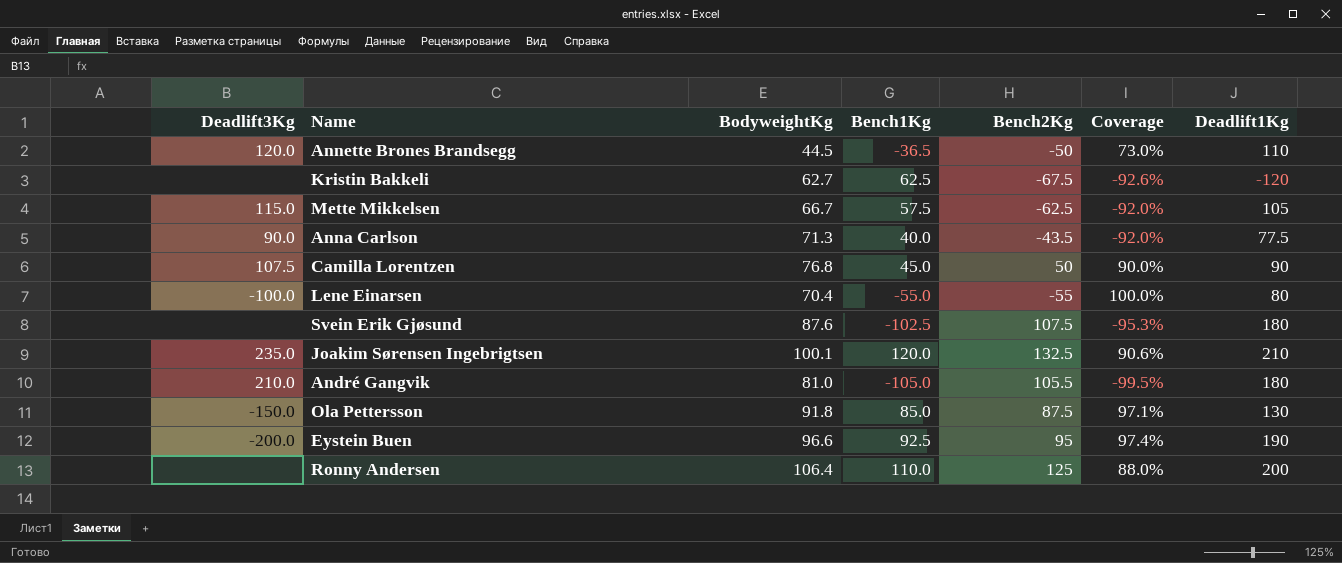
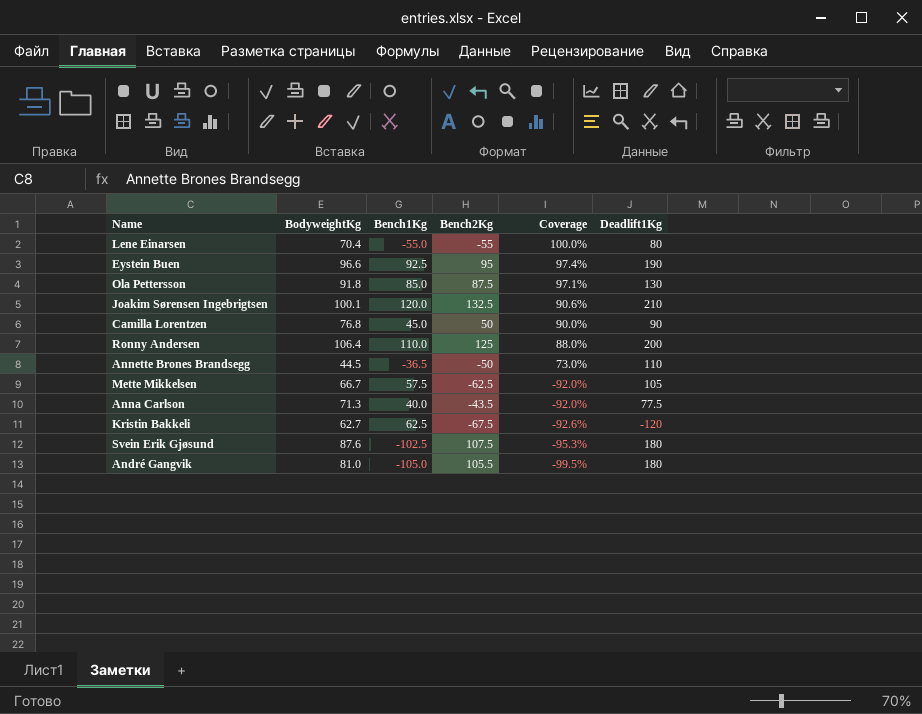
row order: none -> Coverage descending
column Deadlift3Kg | position: 1 -> none

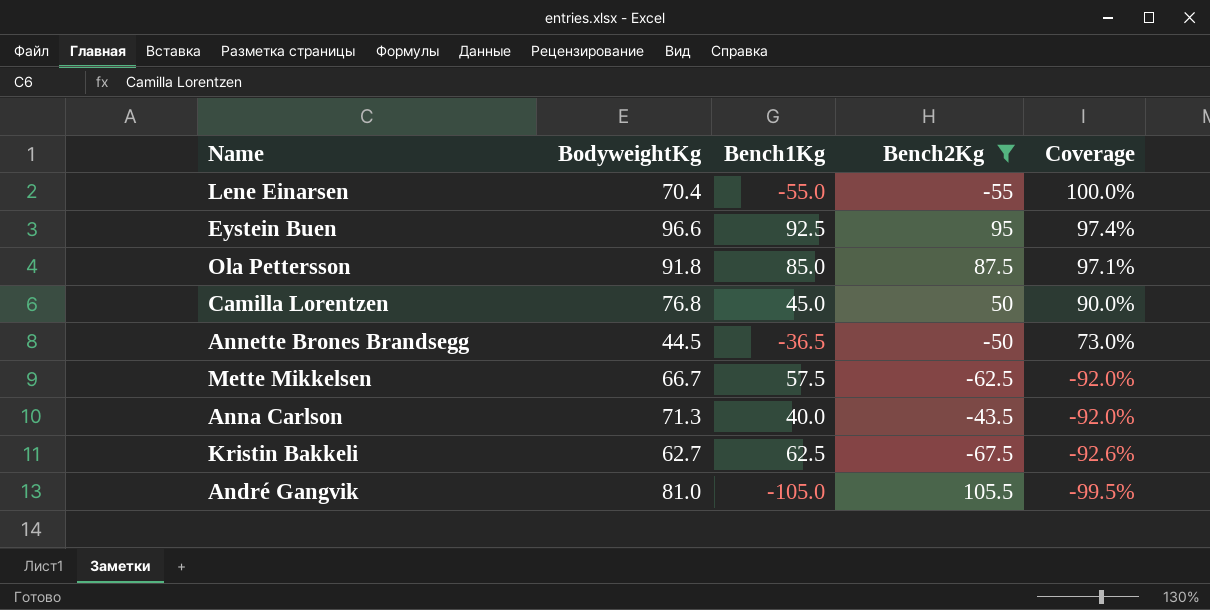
filter: none -> Bench2Kg <= 105.5
column Deadlift1Kg | position: 6 -> none

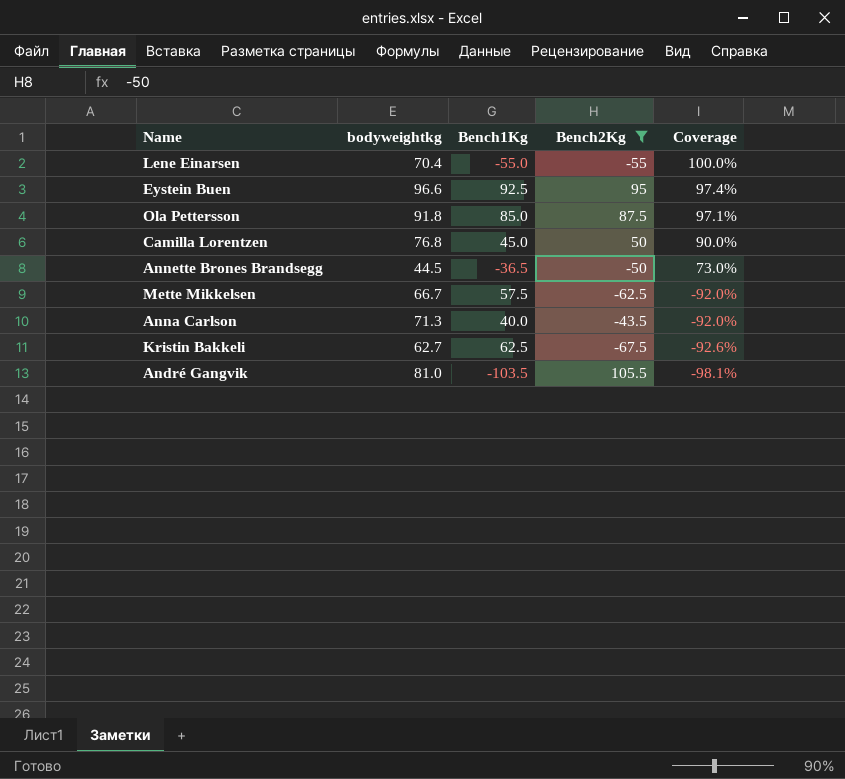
column name: BodyweightKg -> bodyweightkg
André Gangvik | Bench1Kg: -105.0 -> -103.5
André Gangvik | Coverage: -99.5% -> -98.1%

